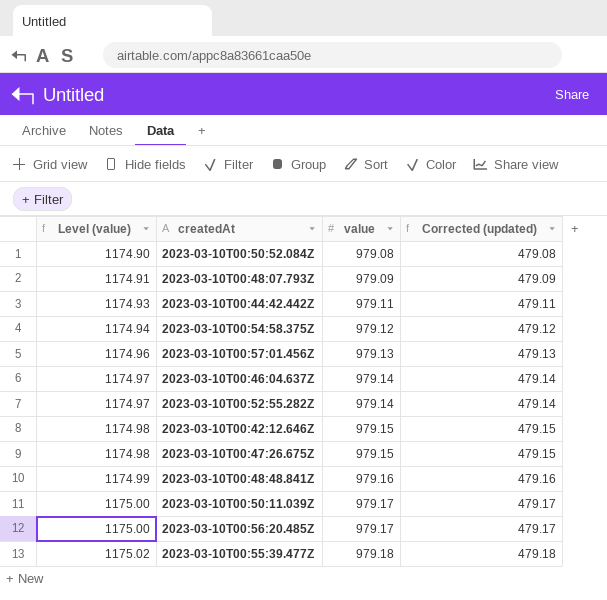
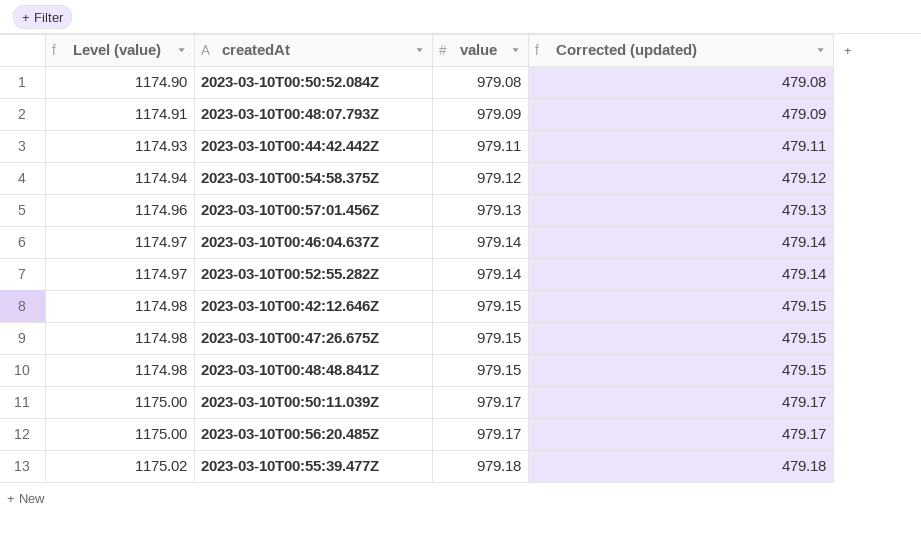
2023-03-10T00:48:48.841Z | Level (value): 1174.99 -> 1174.98
2023-03-10T00:48:48.841Z | value: 979.16 -> 979.15
2023-03-10T00:48:48.841Z | Corrected (updated): 479.16 -> 479.15

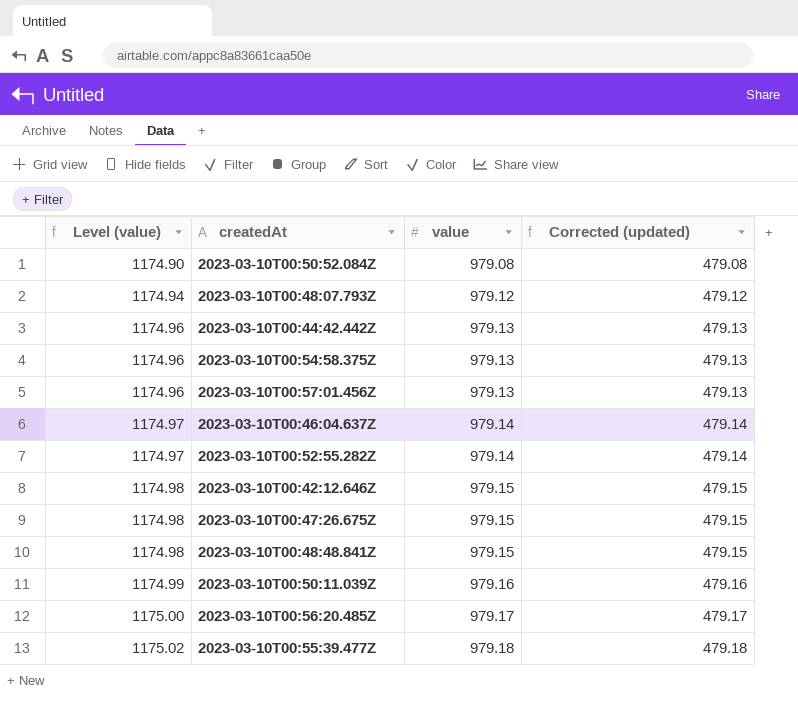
2023-03-10T00:48:07.793Z | Level (value): 1174.91 -> 1174.94
2023-03-10T00:48:07.793Z | value: 979.09 -> 979.12
2023-03-10T00:48:07.793Z | Corrected (updated): 479.09 -> 479.12
2023-03-10T00:44:42.442Z | Level (value): 1174.93 -> 1174.96
2023-03-10T00:44:42.442Z | value: 979.11 -> 979.13
2023-03-10T00:44:42.442Z | Corrected (updated): 479.11 -> 479.13
2023-03-10T00:54:58.375Z | Level (value): 1174.94 -> 1174.96
2023-03-10T00:54:58.375Z | value: 979.12 -> 979.13
2023-03-10T00:54:58.375Z | Corrected (updated): 479.12 -> 479.13
2023-03-10T00:50:11.039Z | Level (value): 1175.00 -> 1174.99
2023-03-10T00:50:11.039Z | value: 979.17 -> 979.16
2023-03-10T00:50:11.039Z | Corrected (updated): 479.17 -> 479.16

